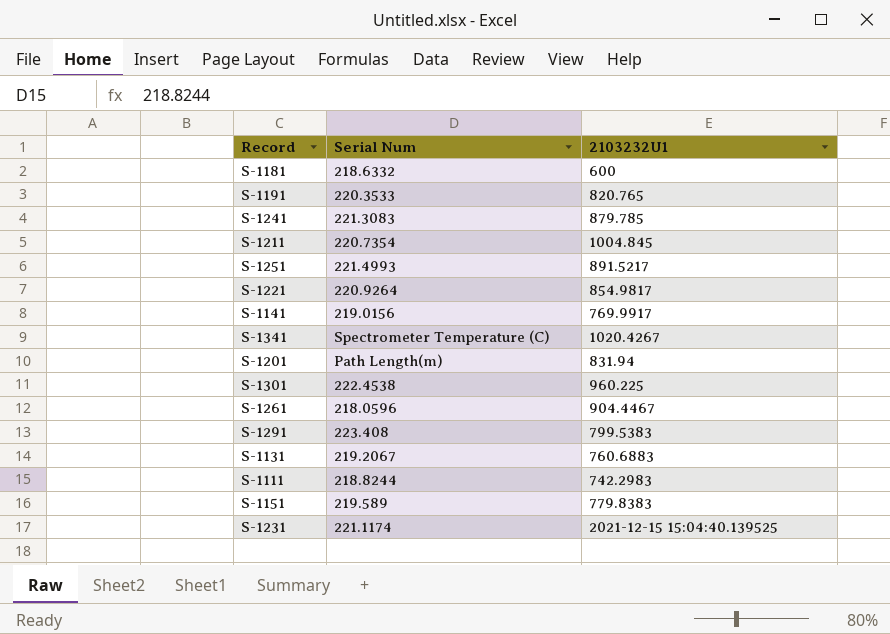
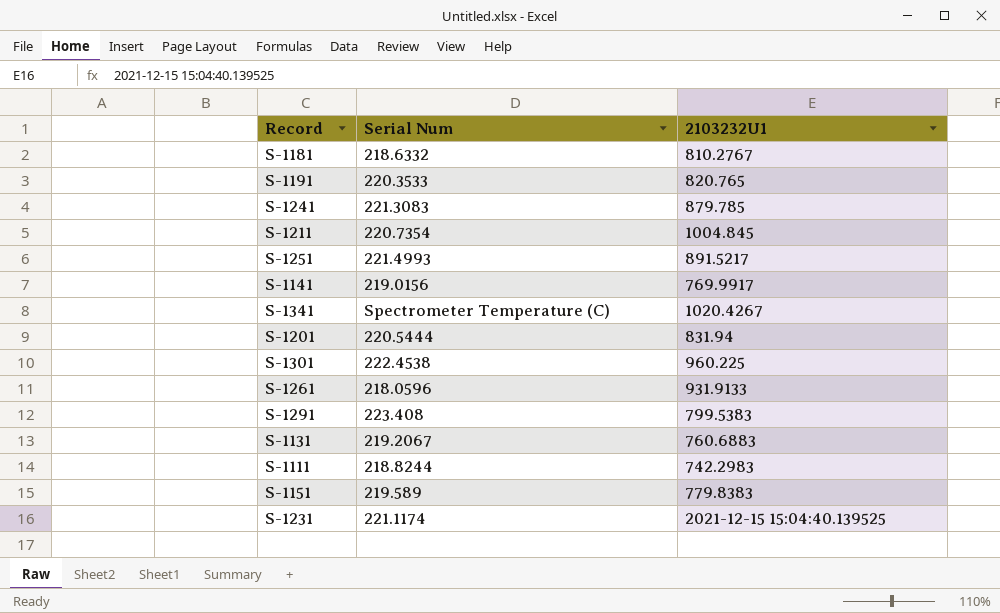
row S-1221: 220.9264 | 854.9817 -> none
S-1181 | 2103232U1: 600 -> 810.2767
S-1201 | Serial Num: Path Length(m) -> 220.5444
S-1261 | 2103232U1: 904.4467 -> 931.9133

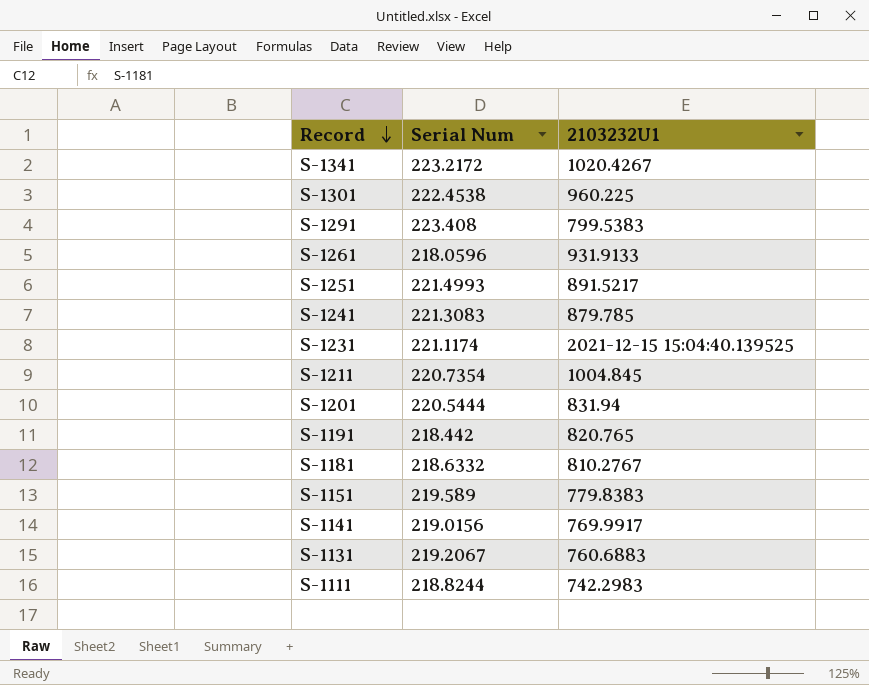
row order: none -> Record descending
S-1341 | Serial Num: Spectrometer Temperature (C) -> 223.2172
S-1191 | Serial Num: 220.3533 -> 218.442

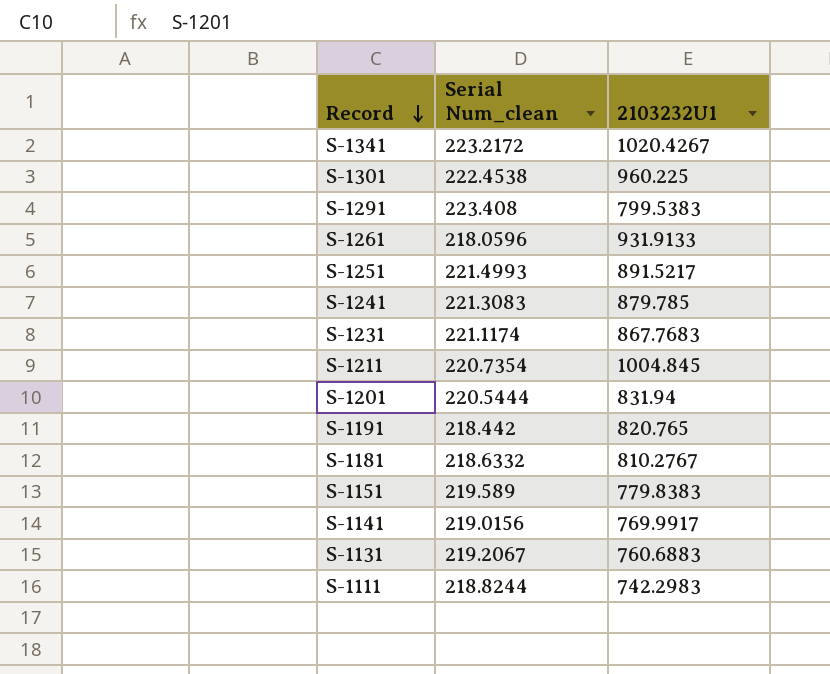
column name: Serial Num -> Serial Num_clean
S-1231 | 2103232U1: 2021-12-15 15:04:40.139525 -> 867.7683

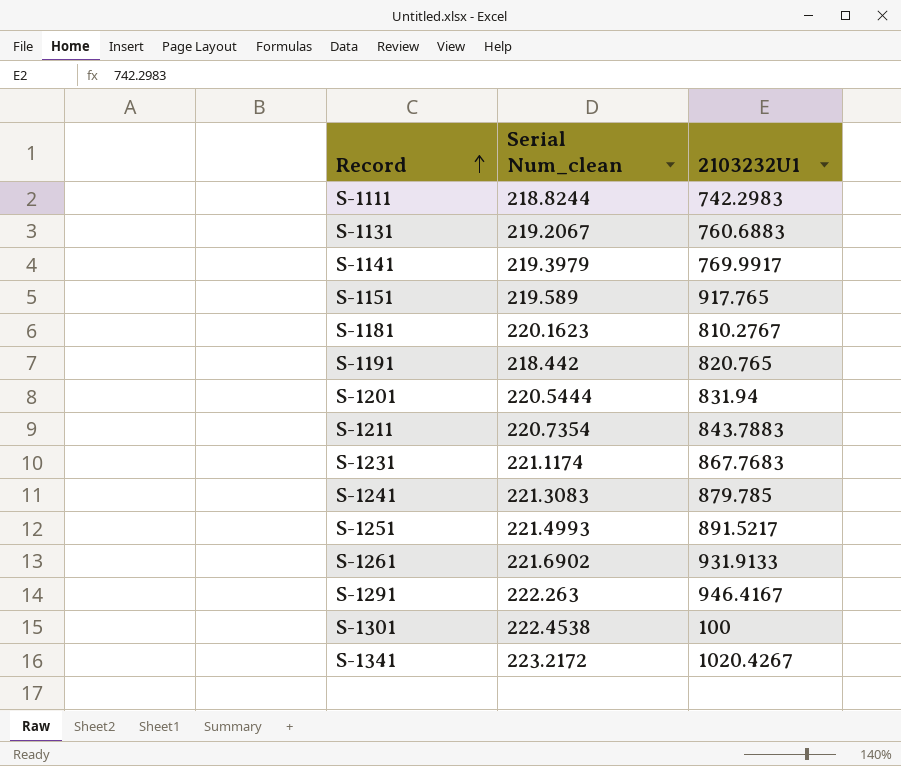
row order: Record descending -> Record ascending
S-1141 | Serial Num_clean: 219.0156 -> 219.3979
S-1151 | 2103232U1: 779.8383 -> 917.765
S-1181 | Serial Num_clean: 218.6332 -> 220.1623
S-1211 | 2103232U1: 1004.845 -> 843.7883
S-1261 | Serial Num_clean: 218.0596 -> 221.6902
S-1291 | Serial Num_clean: 223.408 -> 222.263
S-1291 | 2103232U1: 799.5383 -> 946.4167
S-1301 | 2103232U1: 960.225 -> 100

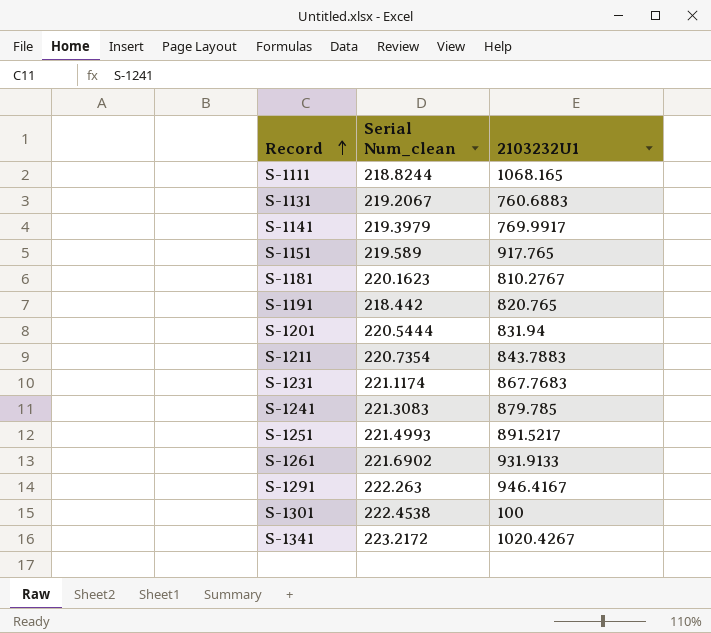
S-1111 | 2103232U1: 742.2983 -> 1068.165

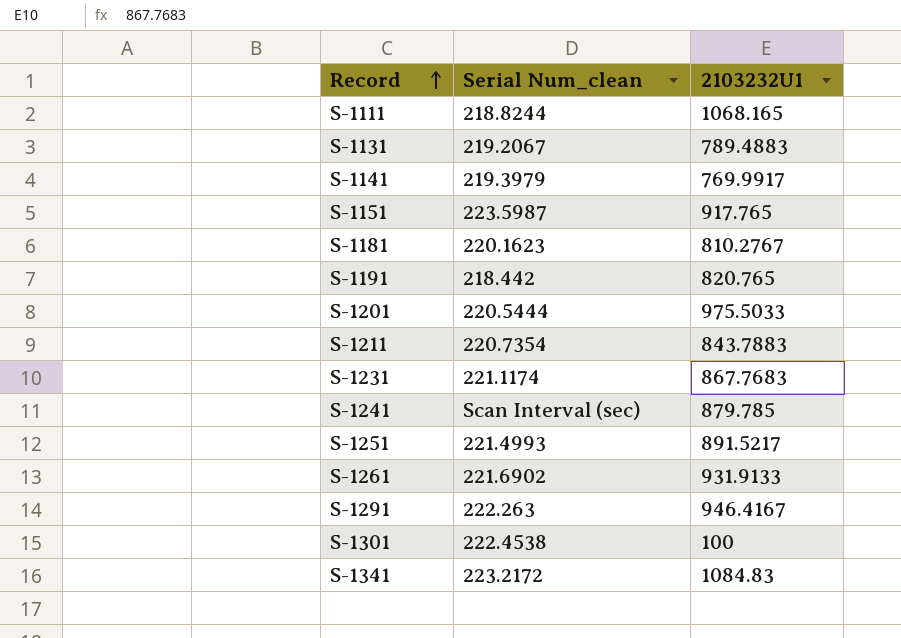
S-1131 | 2103232U1: 760.6883 -> 789.4883
S-1151 | Serial Num_clean: 219.589 -> 223.5987
S-1201 | 2103232U1: 831.94 -> 975.5033
S-1241 | Serial Num_clean: 221.3083 -> Scan Interval (sec)
S-1341 | 2103232U1: 1020.4267 -> 1084.83

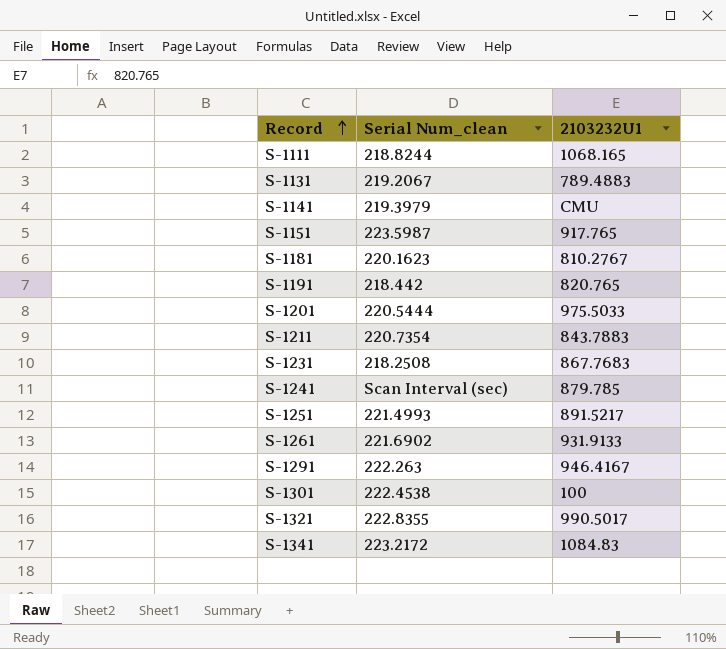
S-1141 | 2103232U1: 769.9917 -> CMU
S-1231 | Serial Num_clean: 221.1174 -> 218.2508
row S-1321: none -> 222.8355 | 990.5017

